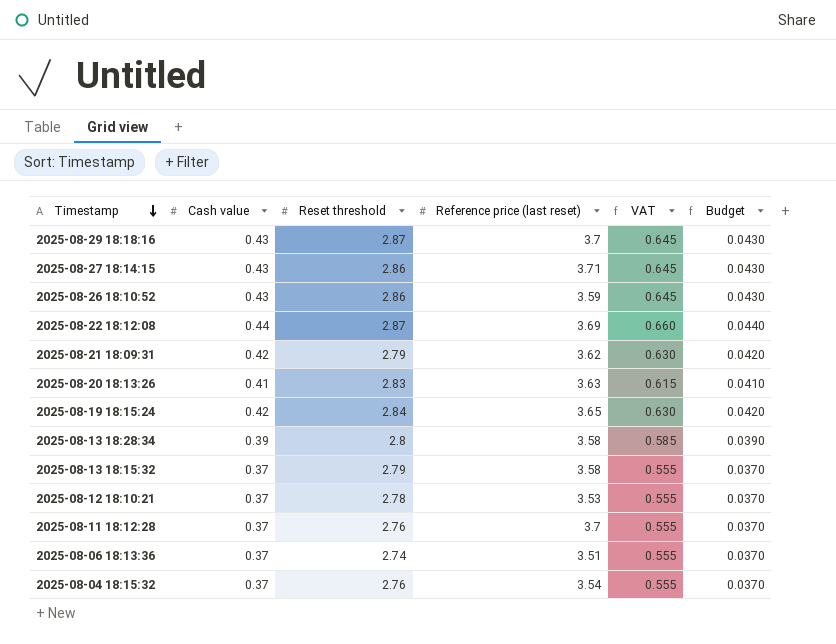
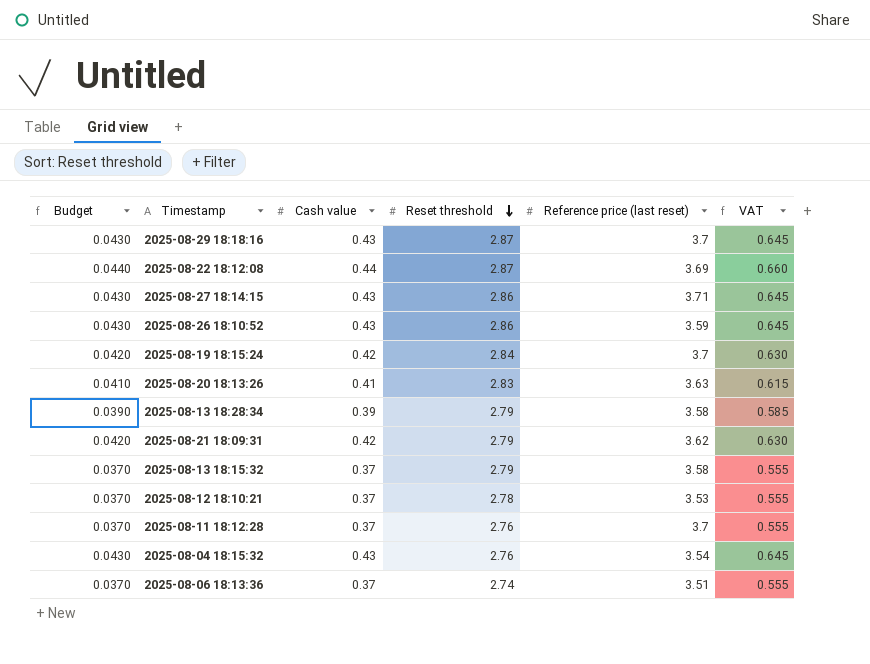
row order: Timestamp descending -> Reset threshold descending
column Budget | position: 6 -> 1
2025-08-19 18:15:24 | Reference price (last reset): 3.65 -> 3.7
2025-08-13 18:28:34 | Reset threshold: 2.8 -> 2.79
2025-08-04 18:15:32 | Budget: 0.0370 -> 0.0430
2025-08-04 18:15:32 | Cash value: 0.37 -> 0.43
2025-08-04 18:15:32 | VAT: 0.555 -> 0.645

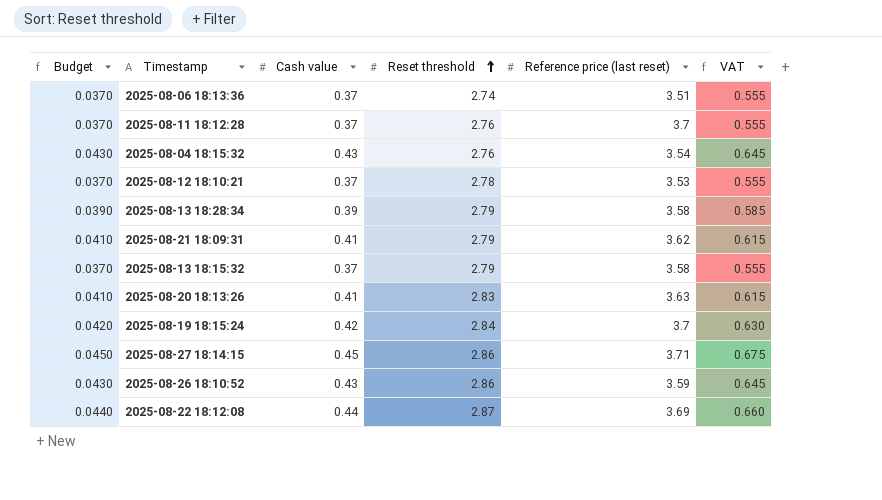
row order: Reset threshold descending -> Reset threshold ascending
row 2025-08-29 18:18:16: 0.0430 | 0.43 | 2.87 | 3.7 | 0.645 -> none
2025-08-21 18:09:31 | Budget: 0.0420 -> 0.0410
2025-08-21 18:09:31 | Cash value: 0.42 -> 0.41
2025-08-21 18:09:31 | VAT: 0.630 -> 0.615
2025-08-27 18:14:15 | Budget: 0.0430 -> 0.0450
2025-08-27 18:14:15 | Cash value: 0.43 -> 0.45
2025-08-27 18:14:15 | VAT: 0.645 -> 0.675

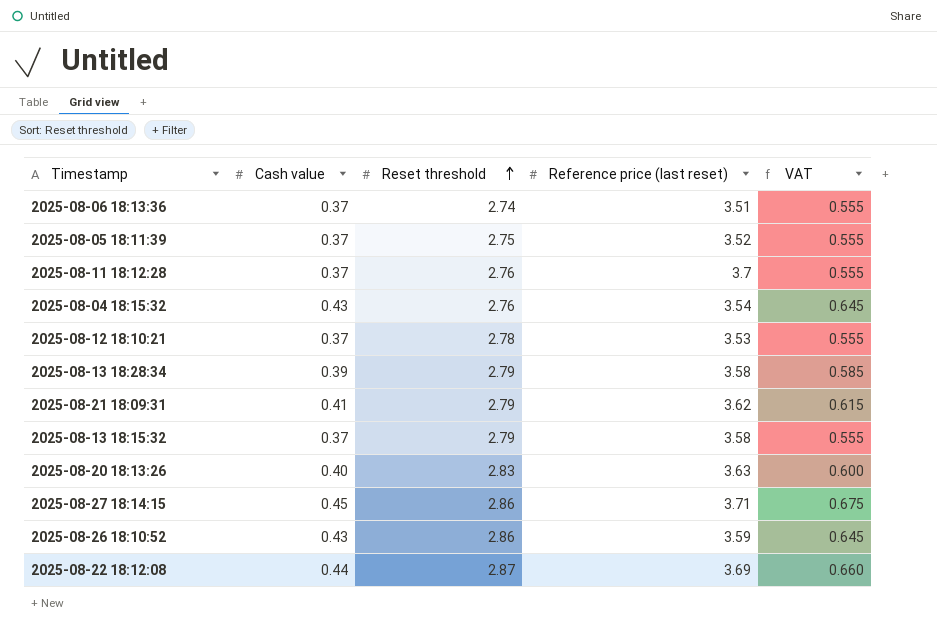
column Budget | formula: [Cash value] * 0.1 -> none
row 2025-08-19 18:15:24: 0.0420 | 0.42 | 2.84 | 3.7 | 0.630 -> none
row 2025-08-05 18:11:39: none -> 0.37 | 2.75 | 3.52 | 0.555
2025-08-20 18:13:26 | Cash value: 0.41 -> 0.40
2025-08-20 18:13:26 | VAT: 0.615 -> 0.600

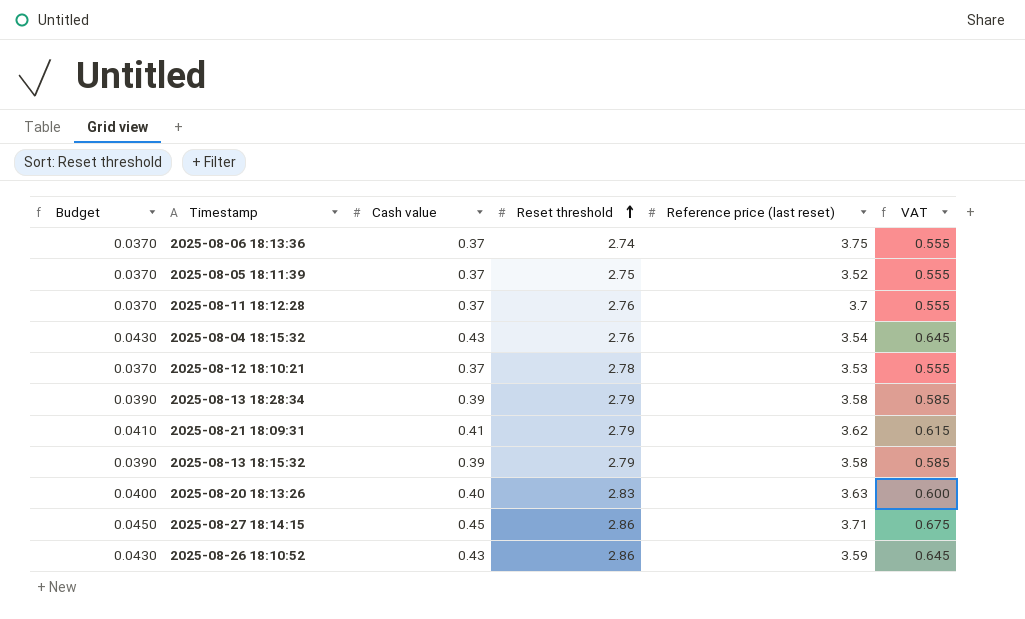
column Budget | formula: none -> [Cash value] * 0.1
row 2025-08-22 18:12:08: 0.44 | 2.87 | 3.69 | 0.660 -> none
2025-08-06 18:13:36 | Reference price (last reset): 3.51 -> 3.75
2025-08-13 18:15:32 | Cash value: 0.37 -> 0.39
2025-08-13 18:15:32 | VAT: 0.555 -> 0.585

